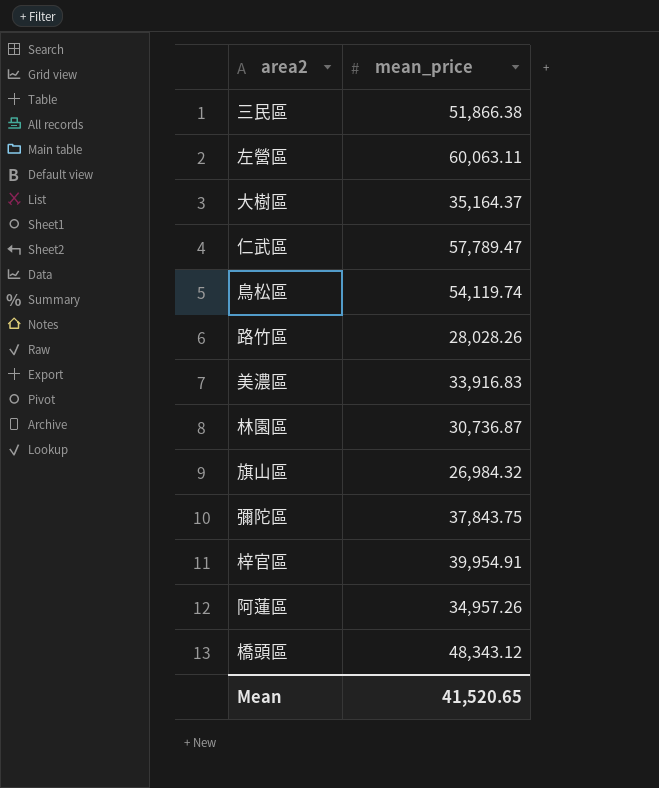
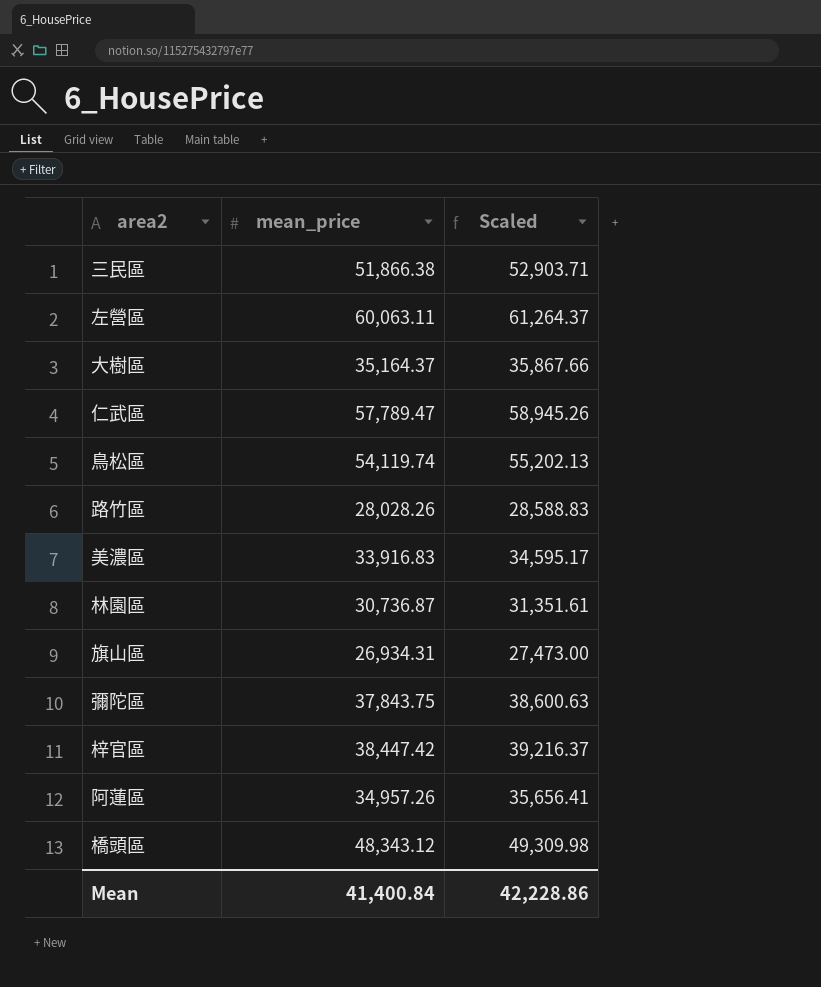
column Scaled | formula: none -> [mean_price] * 1.02
旗山區 | mean_price: 26,984.32 -> 26,934.31
梓官區 | mean_price: 39,954.91 -> 38,447.42
Mean | mean_price: 41,520.65 -> 41,400.84

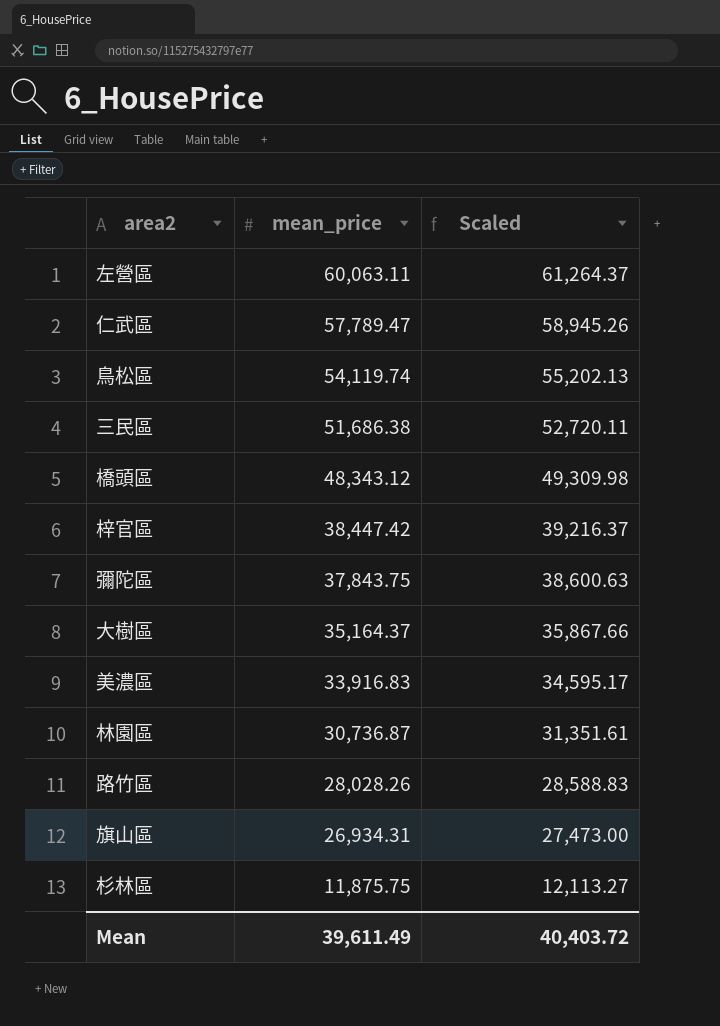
row order: none -> mean_price descending
row 阿蓮區: 34,957.26 | 35,656.41 -> none
三民區 | mean_price: 51,866.38 -> 51,686.38
三民區 | Scaled: 52,903.71 -> 52,720.11
row 杉林區: none -> 11,875.75 | 12,113.27
Mean | mean_price: 41,400.84 -> 39,611.49
Mean | Scaled: 42,228.86 -> 40,403.72

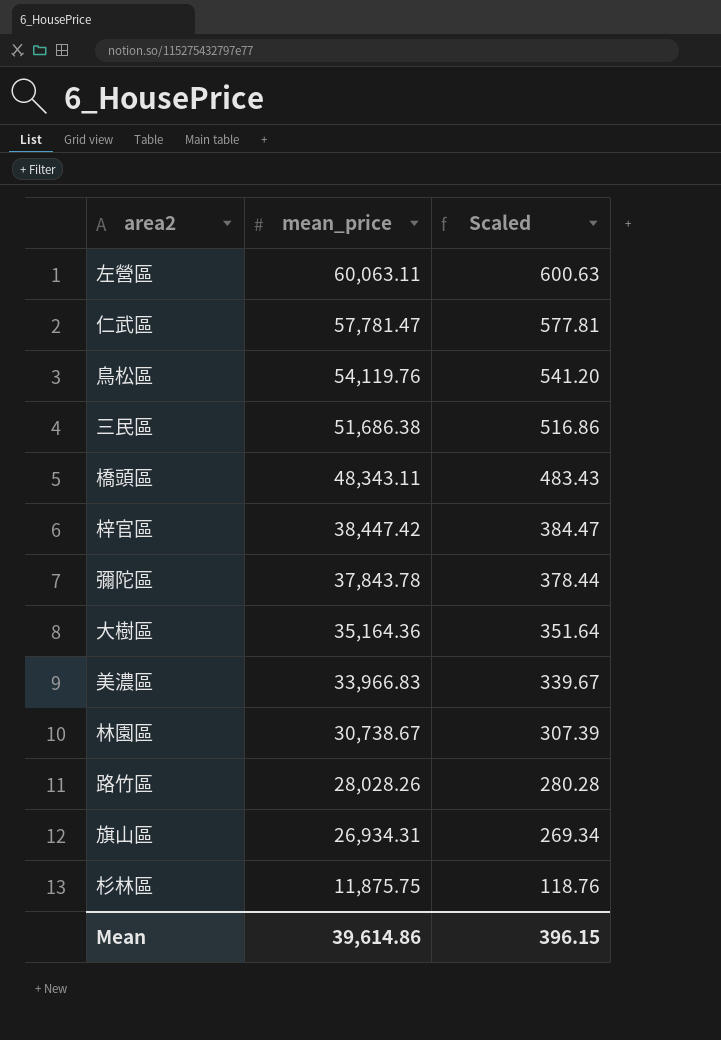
column Scaled | formula: [mean_price] * 1.02 -> [mean_price] * 0.01
仁武區 | mean_price: 57,789.47 -> 57,781.47
鳥松區 | mean_price: 54,119.74 -> 54,119.76
橋頭區 | mean_price: 48,343.12 -> 48,343.11
彌陀區 | mean_price: 37,843.75 -> 37,843.78
大樹區 | mean_price: 35,164.37 -> 35,164.36
美濃區 | mean_price: 33,916.83 -> 33,966.83
林園區 | mean_price: 30,736.87 -> 30,738.67
Mean | mean_price: 39,611.49 -> 39,614.86
Mean | Scaled: 40,403.72 -> 396.15

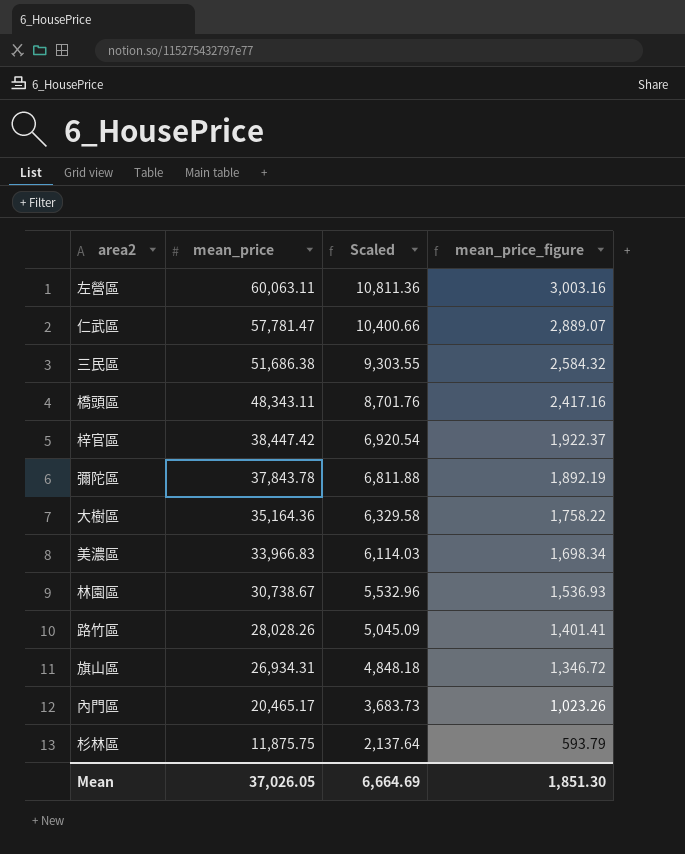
column Scaled | formula: [mean_price] * 0.01 -> [mean_price] * 0.18
column mean_price_figure | formula: none -> [mean_price] * 0.05
row 鳥松區: 54,119.76 | 541.20 -> none
row 內門區: none -> 20,465.17 | 3,683.73 | 1,023.26
Mean | mean_price: 39,614.86 -> 37,026.05
Mean | Scaled: 396.15 -> 6,664.69

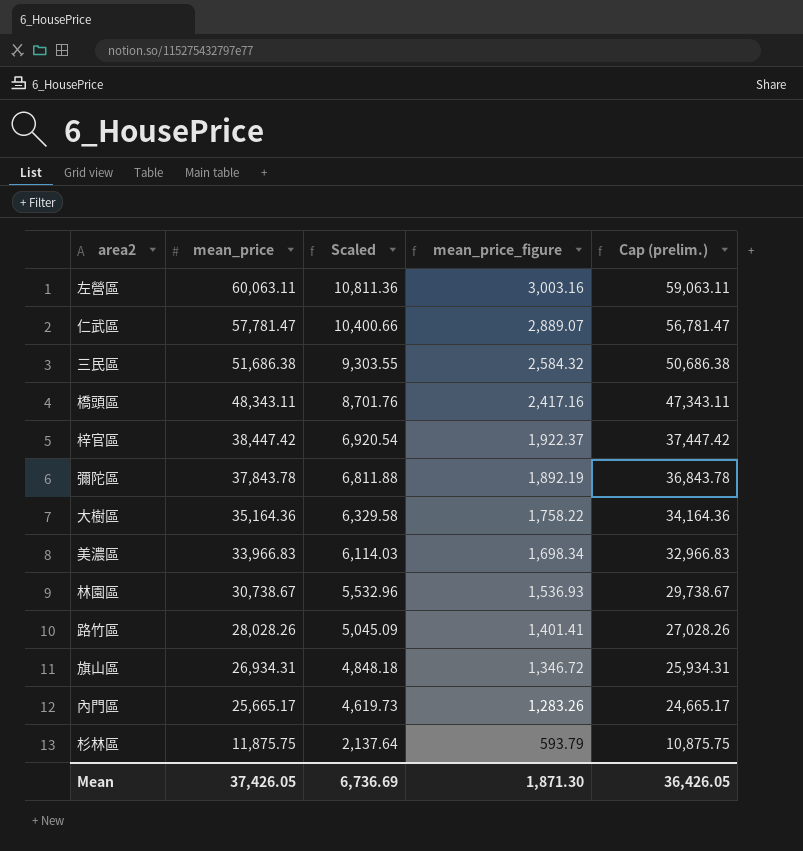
column Cap (prelim.) | formula: none -> [mean_price] - 1000
內門區 | mean_price: 20,465.17 -> 25,665.17
內門區 | Scaled: 3,683.73 -> 4,619.73
內門區 | mean_price_figure: 1,023.26 -> 1,283.26
Mean | mean_price: 37,026.05 -> 37,426.05
Mean | Scaled: 6,664.69 -> 6,736.69
Mean | mean_price_figure: 1,851.30 -> 1,871.30

